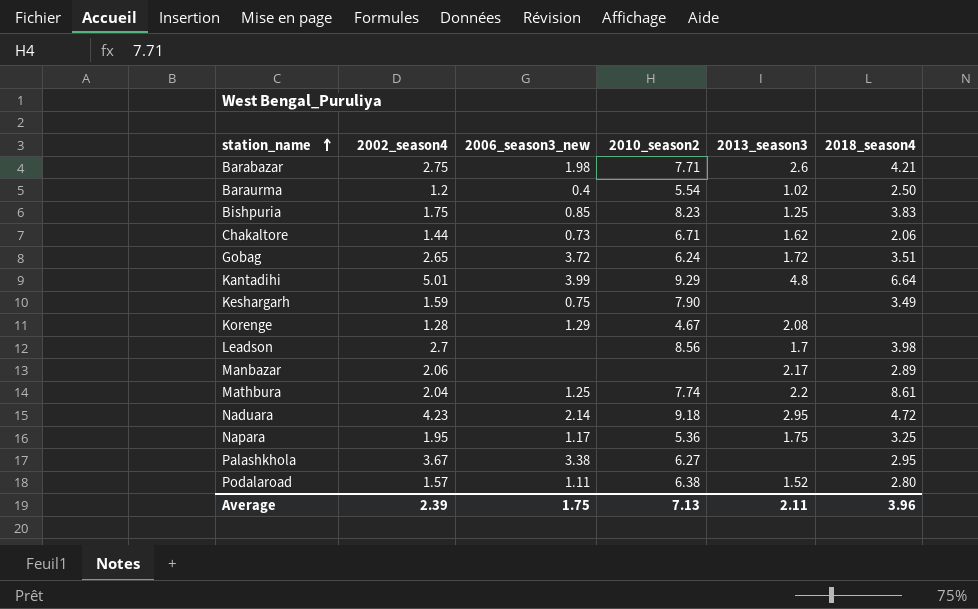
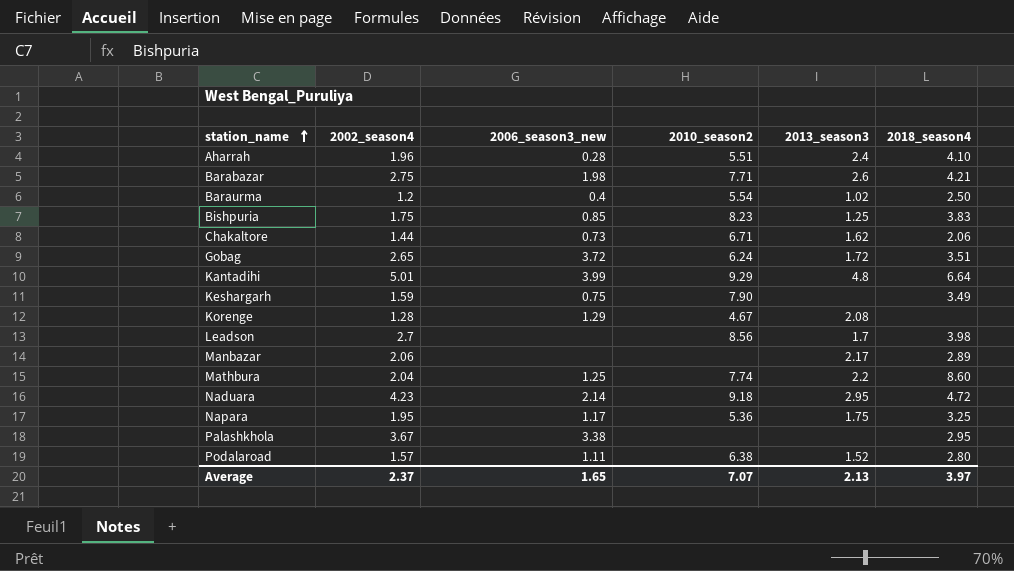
row Aharrah: none -> 1.96 | 0.28 | 5.51 | 2.4 | 4.10
Mathbura | 2018_season4: 8.61 -> 8.60
Palashkhola | 2010_season2: 6.27 -> none
Average | 2002_season4: 2.39 -> 2.37
Average | 2006_season3_new: 1.75 -> 1.65
Average | 2010_season2: 7.13 -> 7.07
Average | 2013_season3: 2.11 -> 2.13
Average | 2018_season4: 3.96 -> 3.97

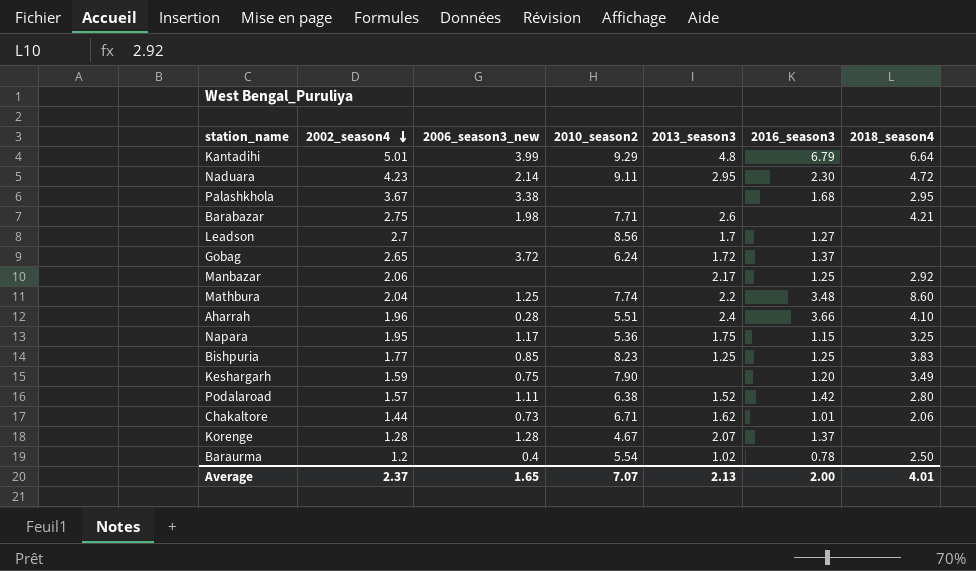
row order: station_name ascending -> 2002_season4 descending
column 2016_season3 | position: none -> 6
Naduara | 2010_season2: 9.18 -> 9.11
Leadson | 2018_season4: 3.98 -> none
Gobag | 2018_season4: 3.51 -> none
Manbazar | 2018_season4: 2.89 -> 2.92
Bishpuria | 2002_season4: 1.75 -> 1.77
Korenge | 2006_season3_new: 1.29 -> 1.28
Korenge | 2013_season3: 2.08 -> 2.07
Average | 2018_season4: 3.97 -> 4.01

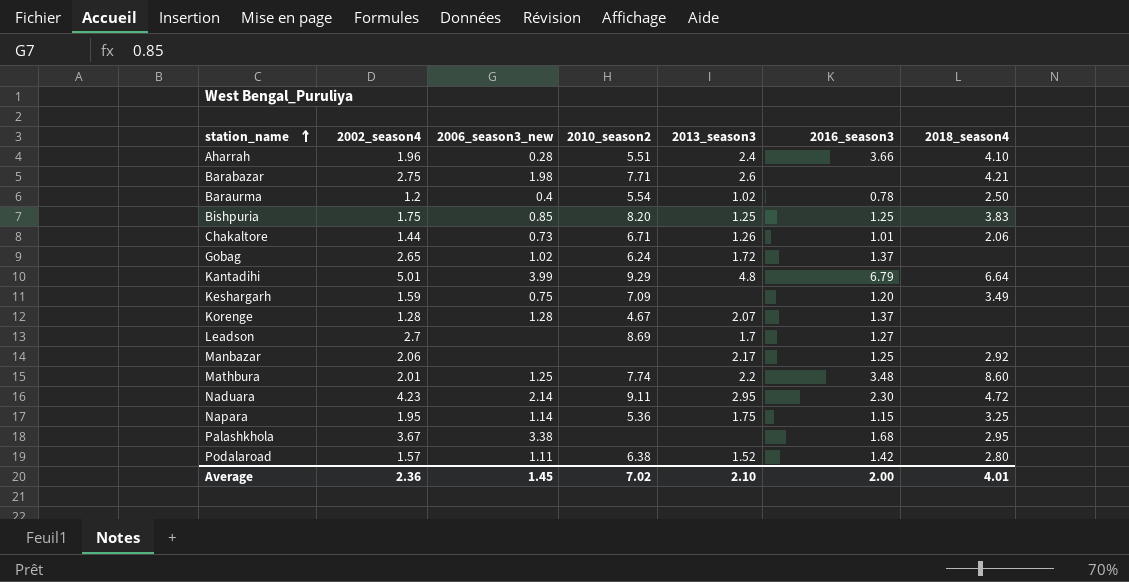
row order: 2002_season4 descending -> station_name ascending
Bishpuria | 2002_season4: 1.77 -> 1.75
Bishpuria | 2010_season2: 8.23 -> 8.20
Chakaltore | 2013_season3: 1.62 -> 1.26
Gobag | 2006_season3_new: 3.72 -> 1.02
Keshargarh | 2010_season2: 7.90 -> 7.09
Leadson | 2010_season2: 8.56 -> 8.69
Mathbura | 2002_season4: 2.04 -> 2.01
Napara | 2006_season3_new: 1.17 -> 1.14
Average | 2002_season4: 2.37 -> 2.36
Average | 2006_season3_new: 1.65 -> 1.45
Average | 2010_season2: 7.07 -> 7.02
Average | 2013_season3: 2.13 -> 2.10

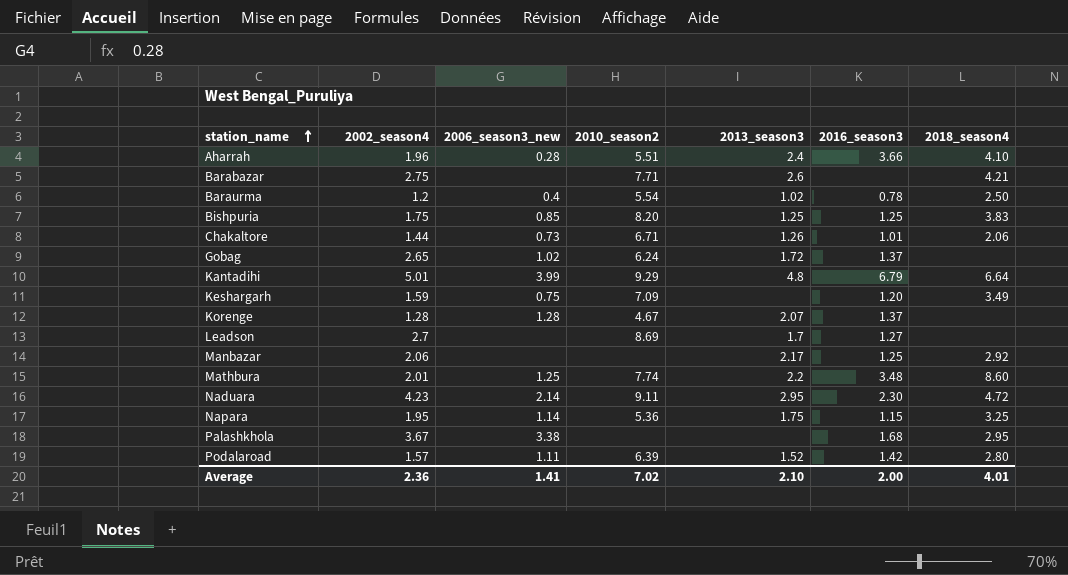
Barabazar | 2006_season3_new: 1.98 -> none
Podalaroad | 2010_season2: 6.38 -> 6.39
Average | 2006_season3_new: 1.45 -> 1.41

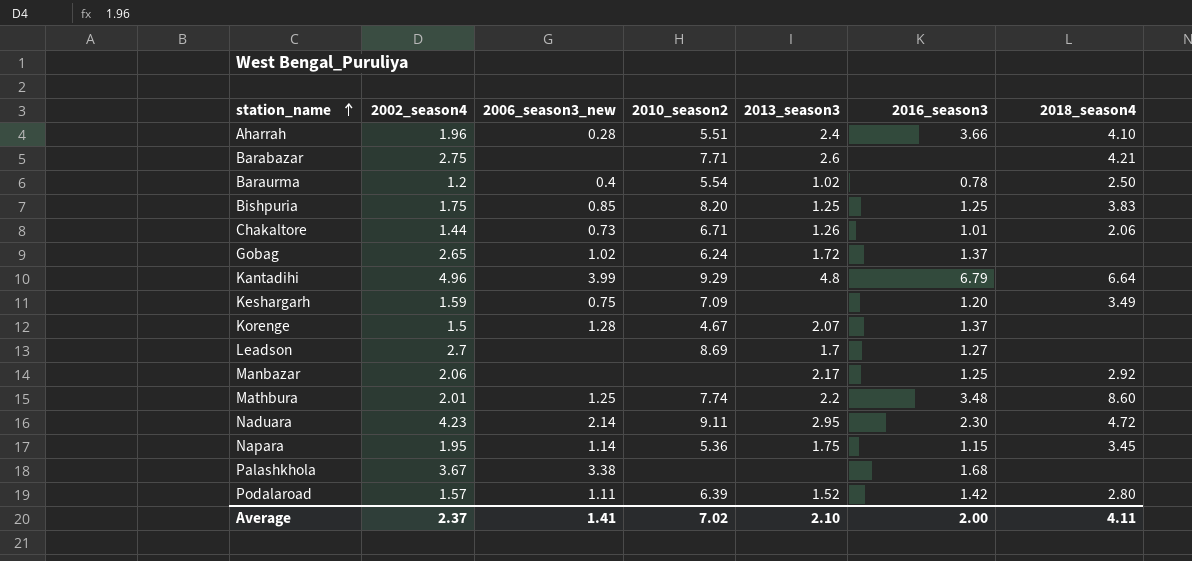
Kantadihi | 2002_season4: 5.01 -> 4.96
Korenge | 2002_season4: 1.28 -> 1.5
Napara | 2018_season4: 3.25 -> 3.45
Palashkhola | 2018_season4: 2.95 -> none
Average | 2002_season4: 2.36 -> 2.37
Average | 2018_season4: 4.01 -> 4.11

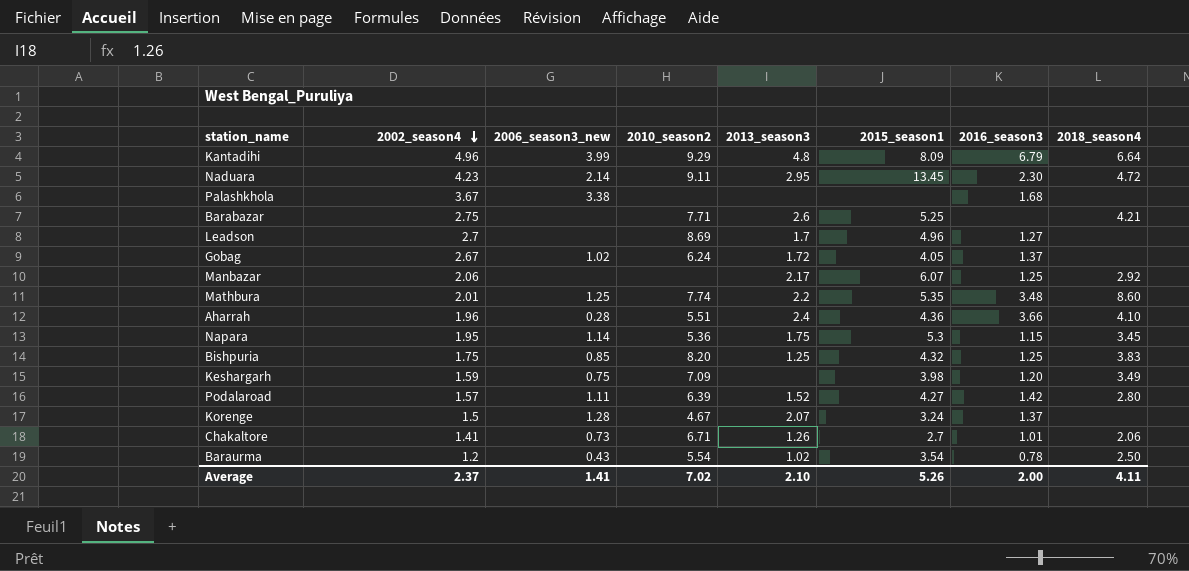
row order: station_name ascending -> 2002_season4 descending
column 2015_season1 | position: none -> 6
Gobag | 2002_season4: 2.65 -> 2.67
Chakaltore | 2002_season4: 1.44 -> 1.41
Baraurma | 2006_season3_new: 0.4 -> 0.43

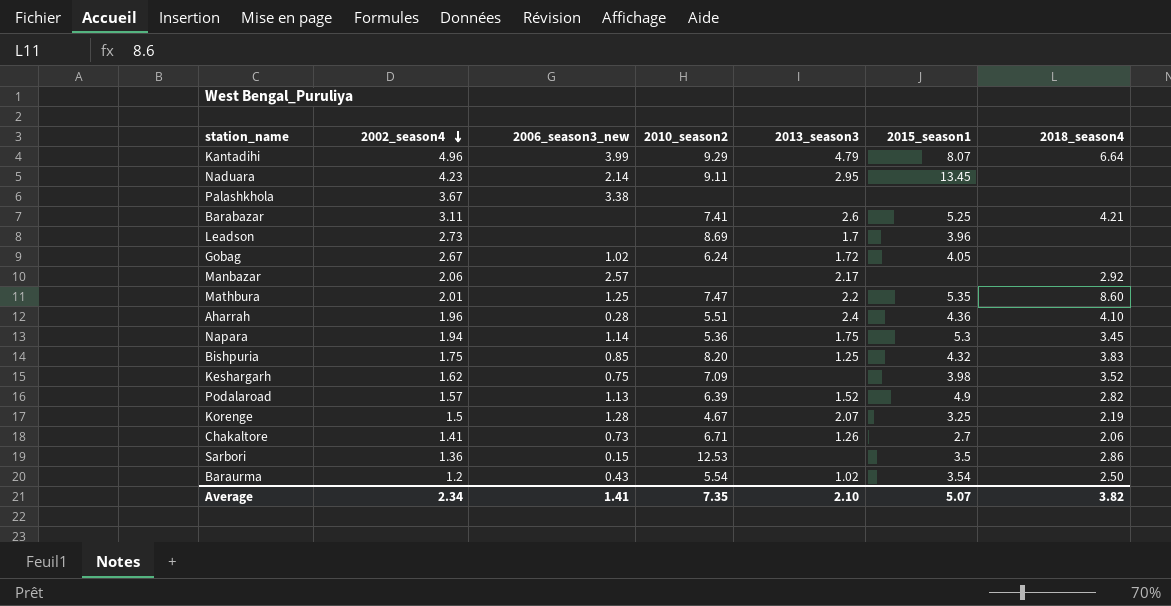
column 2016_season3 | position: 7 -> none
Kantadihi | 2013_season3: 4.8 -> 4.79
Kantadihi | 2015_season1: 8.09 -> 8.07
Naduara | 2018_season4: 4.72 -> none
Barabazar | 2002_season4: 2.75 -> 3.11
Barabazar | 2010_season2: 7.71 -> 7.41
Leadson | 2002_season4: 2.7 -> 2.73
Leadson | 2015_season1: 4.96 -> 3.96
Manbazar | 2006_season3_new: none -> 2.57
Manbazar | 2015_season1: 6.07 -> none
Mathbura | 2010_season2: 7.74 -> 7.47
Napara | 2002_season4: 1.95 -> 1.94
Keshargarh | 2002_season4: 1.59 -> 1.62
Keshargarh | 2018_season4: 3.49 -> 3.52
Podalaroad | 2006_season3_new: 1.11 -> 1.13
Podalaroad | 2015_season1: 4.27 -> 4.9
Podalaroad | 2018_season4: 2.80 -> 2.82
Korenge | 2015_season1: 3.24 -> 3.25
Korenge | 2018_season4: none -> 2.19
row Sarbori: none -> 1.36 | 0.15 | 12.53 | none | 3.5 | 2.86
Average | 2002_season4: 2.37 -> 2.34
Average | 2010_season2: 7.02 -> 7.35
Average | 2015_season1: 5.26 -> 5.07
Average | 2018_season4: 4.11 -> 3.82

